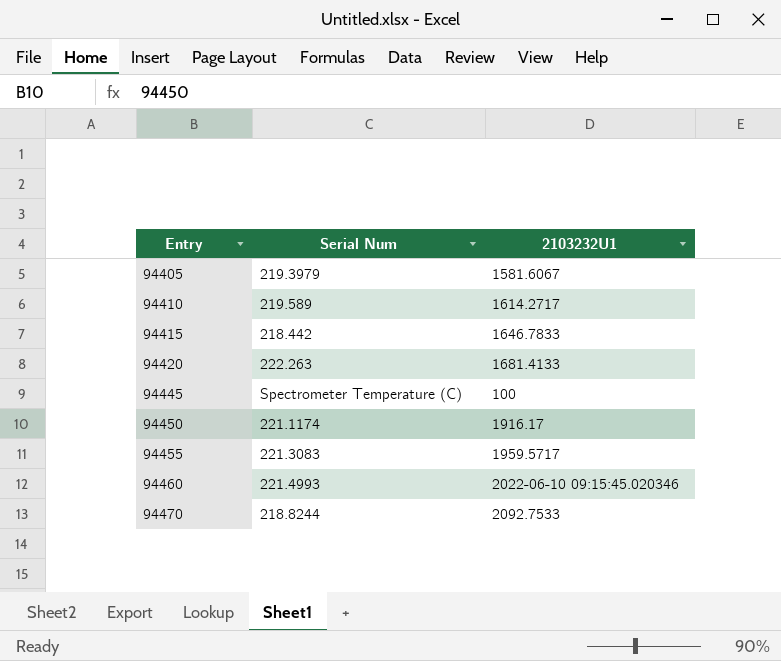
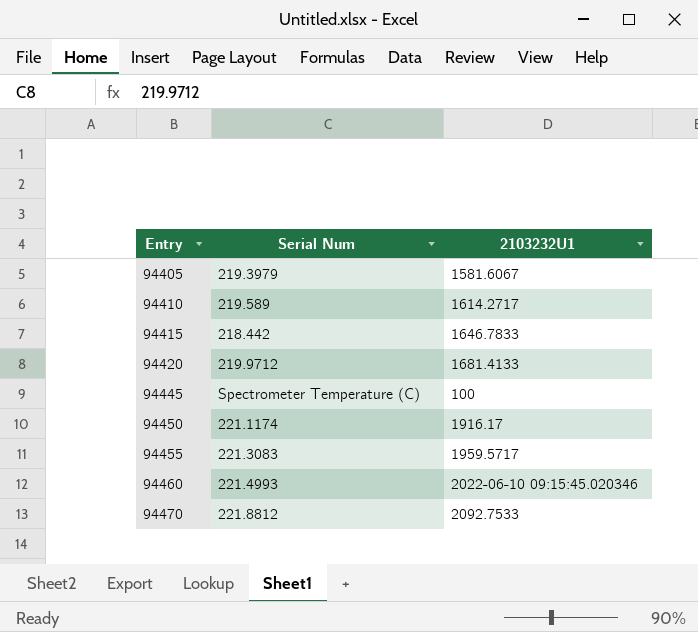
94420 | Serial Num: 222.263 -> 219.9712
94470 | Serial Num: 218.8244 -> 221.8812

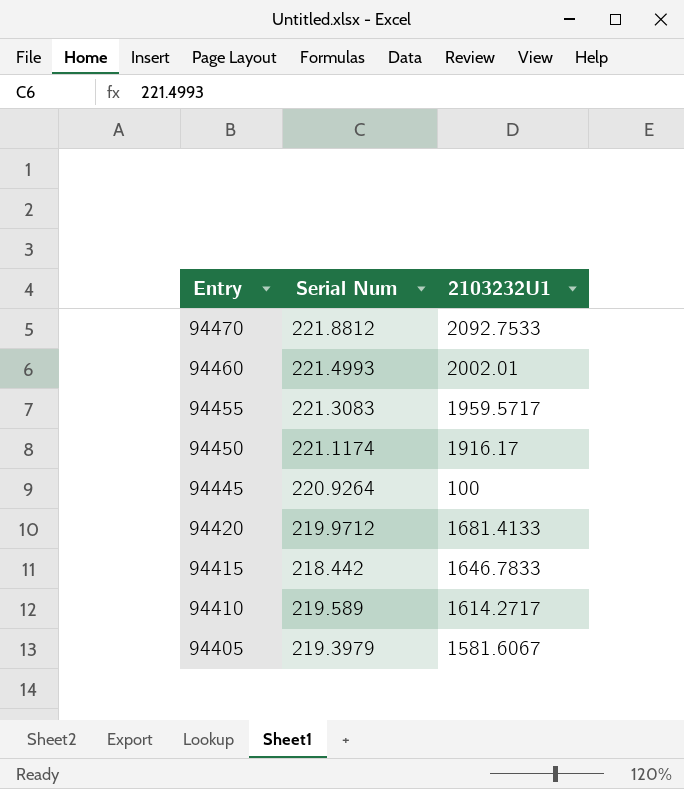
row order: Entry ascending -> Entry descending
94460 | 2103232U1: 2022-06-10 09:15:45.020346 -> 2002.01
94445 | Serial Num: Spectrometer Temperature (C) -> 220.9264

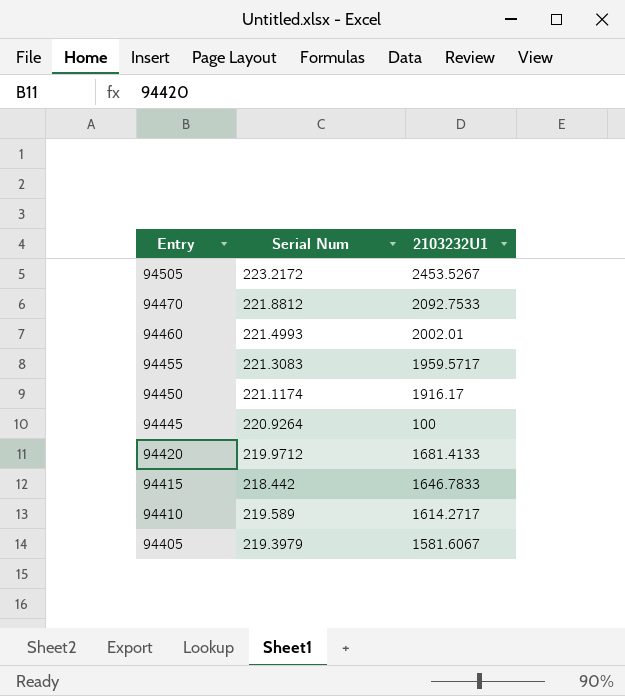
row 94505: none -> 223.2172 | 2453.5267

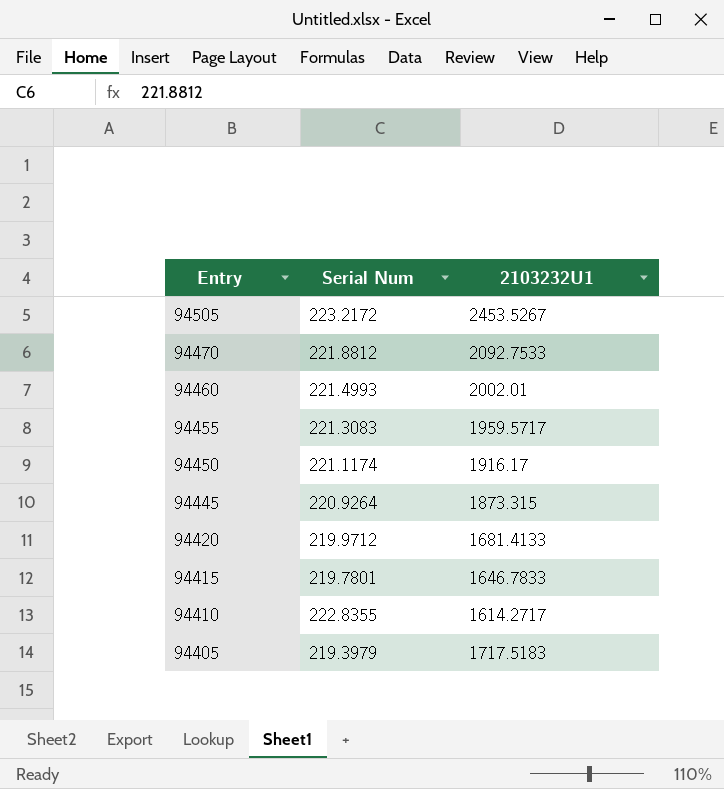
94445 | 2103232U1: 100 -> 1873.315
94415 | Serial Num: 218.442 -> 219.7801
94410 | Serial Num: 219.589 -> 222.8355
94405 | 2103232U1: 1581.6067 -> 1717.5183

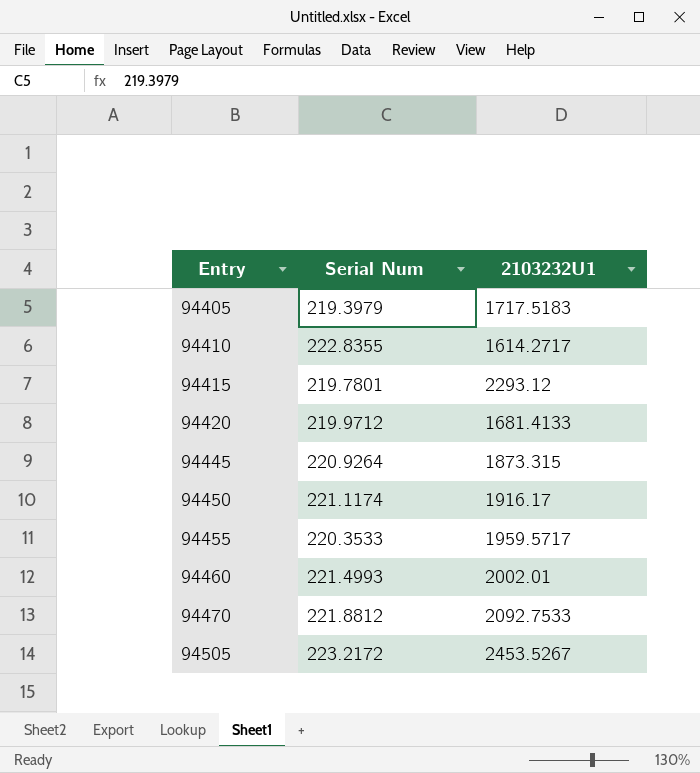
row order: Entry descending -> Entry ascending
94415 | 2103232U1: 1646.7833 -> 2293.12
94455 | Serial Num: 221.3083 -> 220.3533

